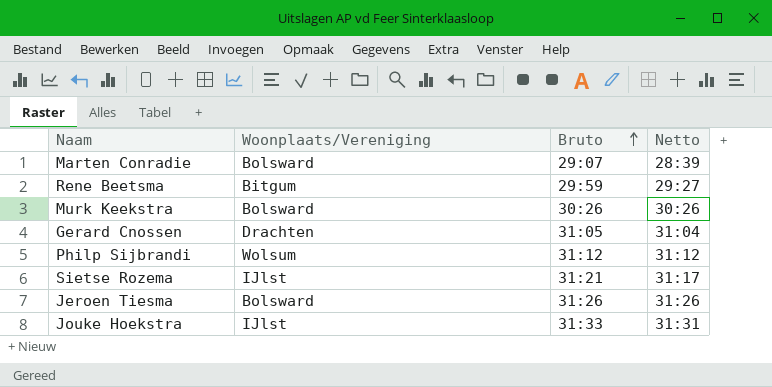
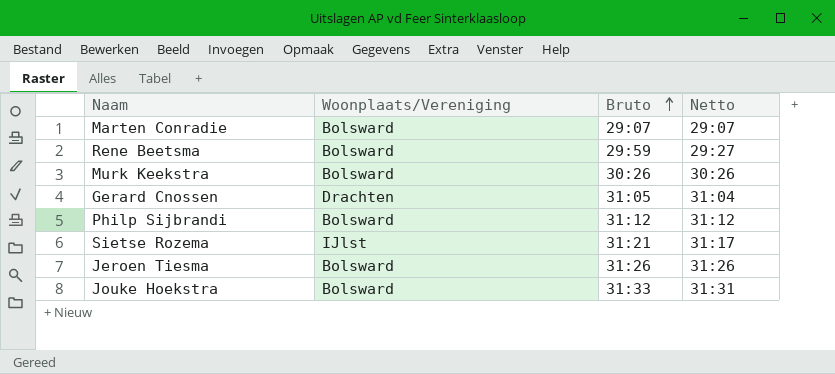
Marten Conradie | Netto: 28:39 -> 29:07
Rene Beetsma | Woonplaats/Vereniging: Bitgum -> Bolsward
Philp Sijbrandi | Woonplaats/Vereniging: Wolsum -> Bolsward
Jouke Hoekstra | Woonplaats/Vereniging: IJlst -> Bolsward

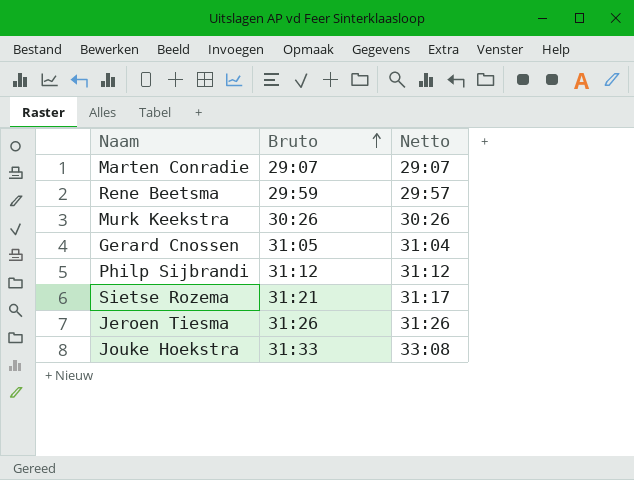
column Woonplaats/Vereniging | position: 2 -> none
Rene Beetsma | Netto: 29:27 -> 29:57
Jouke Hoekstra | Netto: 31:31 -> 33:08

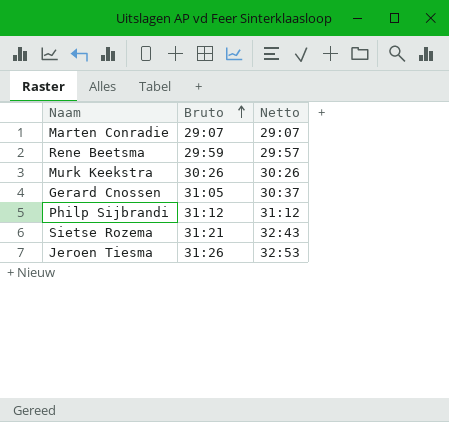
row Jouke Hoekstra: 31:33 | 33:08 -> none
Gerard Cnossen | Netto: 31:04 -> 30:37
Sietse Rozema | Netto: 31:17 -> 32:43
Jeroen Tiesma | Netto: 31:26 -> 32:53

